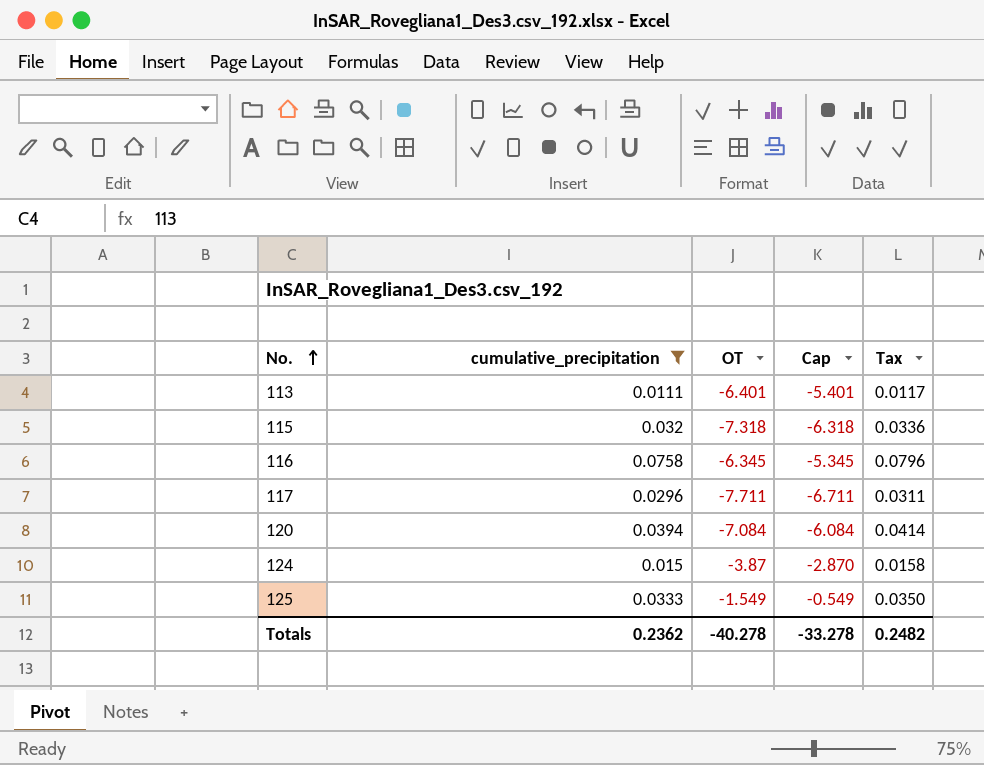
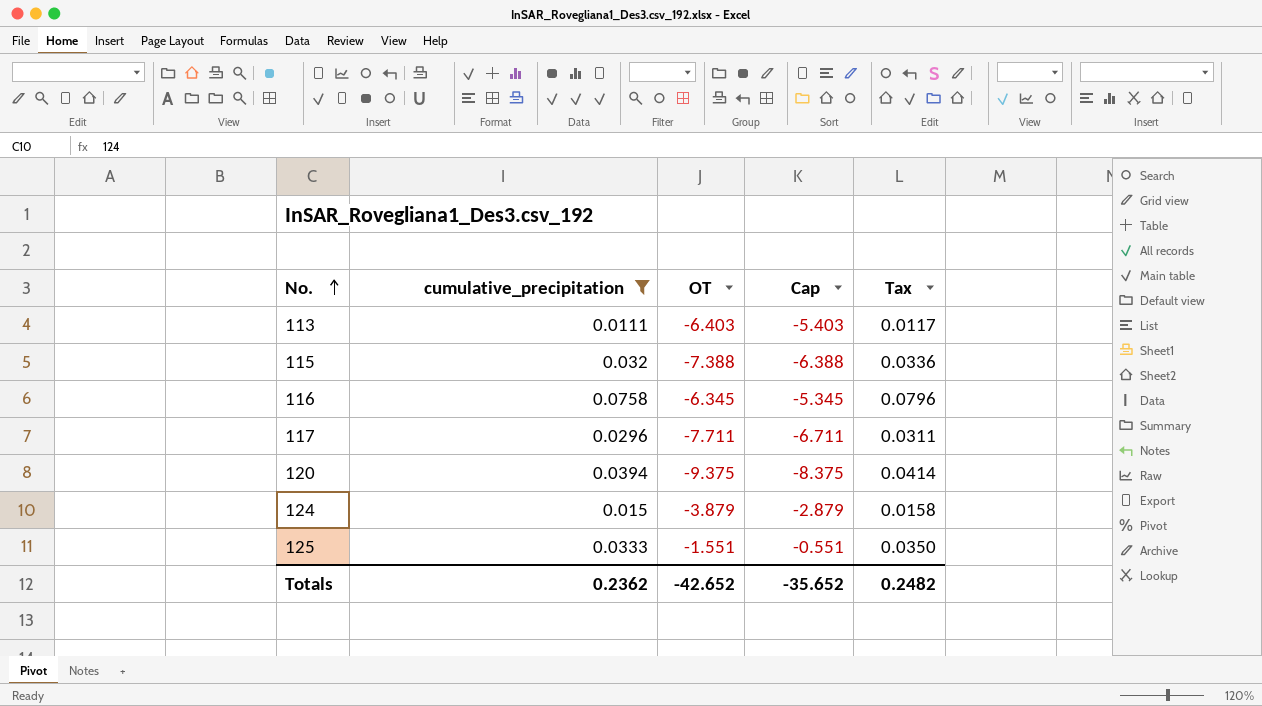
113 | OT: -6.401 -> -6.403
113 | Cap: -5.401 -> -5.403
115 | OT: -7.318 -> -7.388
115 | Cap: -6.318 -> -6.388
120 | OT: -7.084 -> -9.375
120 | Cap: -6.084 -> -8.375
124 | OT: -3.87 -> -3.879
124 | Cap: -2.870 -> -2.879
125 | OT: -1.549 -> -1.551
125 | Cap: -0.549 -> -0.551
Totals | OT: -40.278 -> -42.652
Totals | Cap: -33.278 -> -35.652

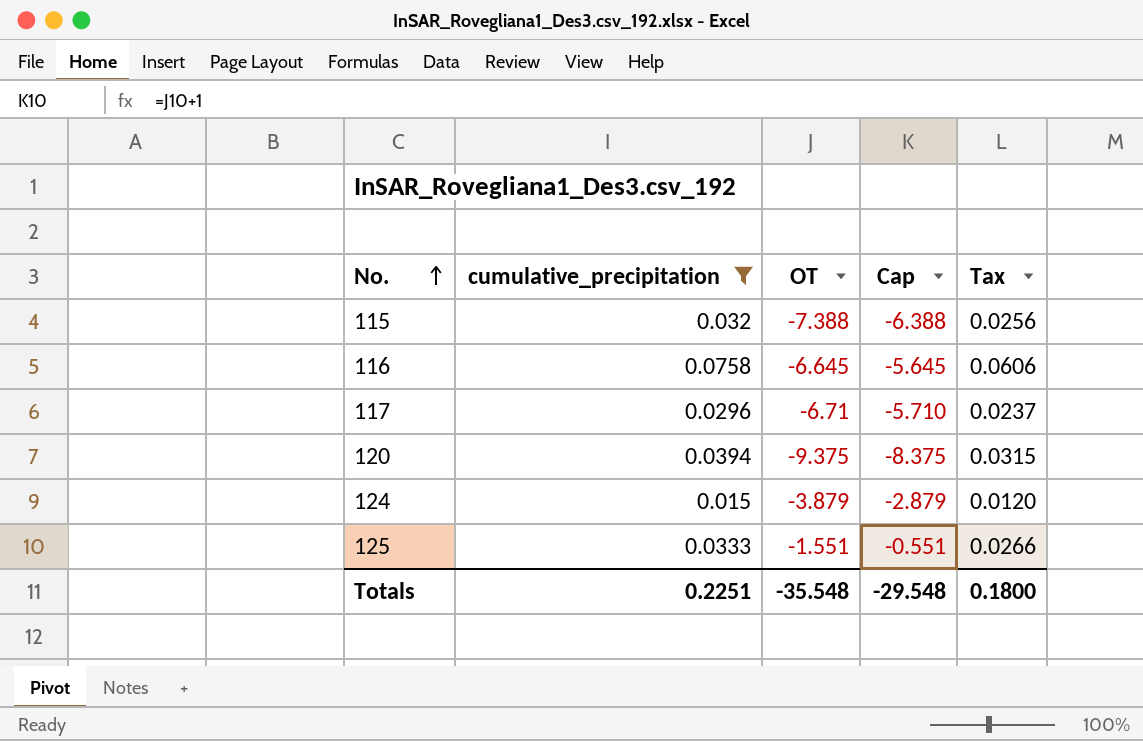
column Tax | formula: [cumulative_precipitation] * 1.05 -> [cumulative_precipitation] * 0.8
row 113: 0.0111 | -6.403 | -5.403 | 0.0117 -> none
116 | OT: -6.345 -> -6.645
116 | Cap: -5.345 -> -5.645
117 | OT: -7.711 -> -6.71
117 | Cap: -6.711 -> -5.710
Totals | cumulative_precipitation: 0.2362 -> 0.2251
Totals | OT: -42.652 -> -35.548
Totals | Cap: -35.652 -> -29.548
Totals | Tax: 0.2482 -> 0.1800

